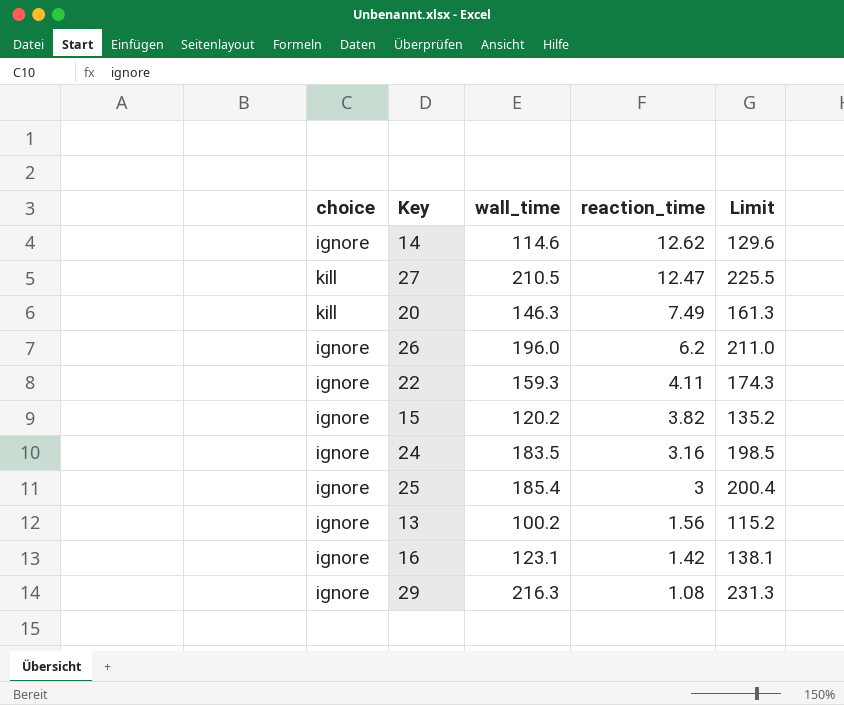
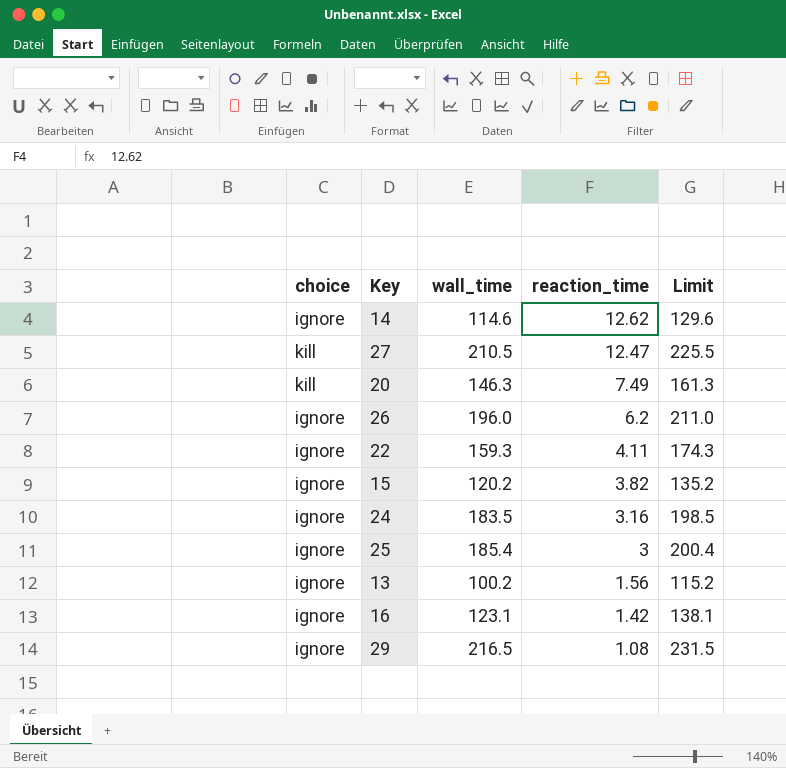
29 | wall_time: 216.3 -> 216.5
29 | Limit: 231.3 -> 231.5

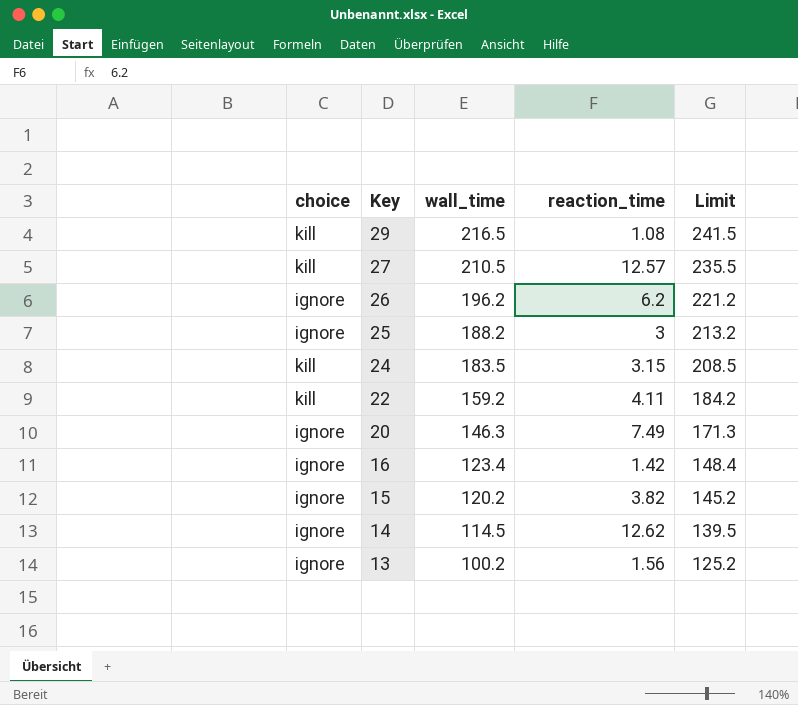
row order: reaction_time descending -> Key descending
column Limit | formula: [wall_time] + 15 -> [wall_time] + 25
29 | choice: ignore -> kill
27 | reaction_time: 12.47 -> 12.57
26 | wall_time: 196.0 -> 196.2
25 | wall_time: 185.4 -> 188.2
24 | choice: ignore -> kill
24 | reaction_time: 3.16 -> 3.15
22 | choice: ignore -> kill
22 | wall_time: 159.3 -> 159.2
20 | choice: kill -> ignore
16 | wall_time: 123.1 -> 123.4
14 | wall_time: 114.6 -> 114.5

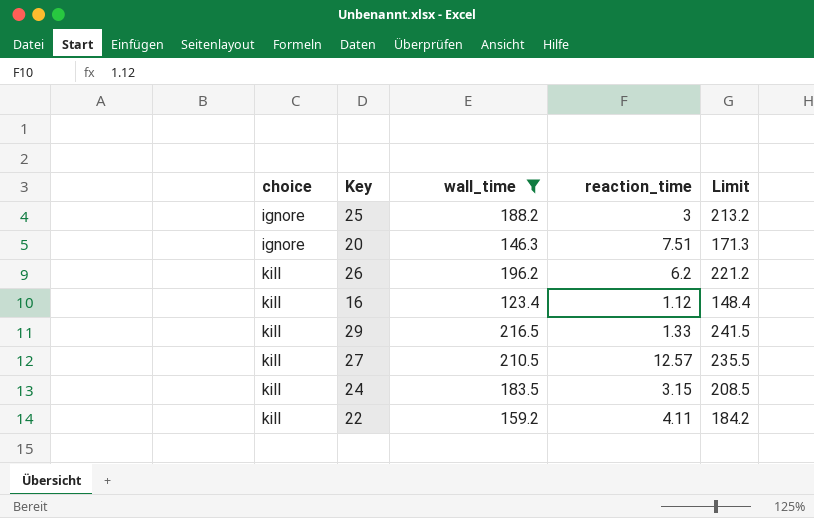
filter: none -> wall_time >= 123.4
row order: Key descending -> choice ascending
20 | reaction_time: 7.49 -> 7.51
26 | choice: ignore -> kill
16 | choice: ignore -> kill
16 | reaction_time: 1.42 -> 1.12
29 | reaction_time: 1.08 -> 1.33

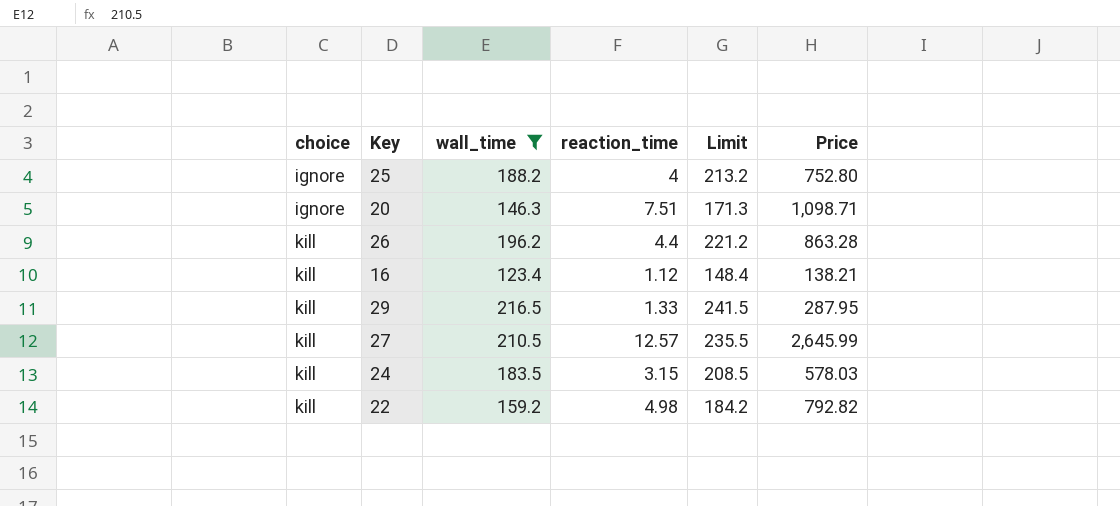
column Price | formula: none -> [wall_time] * [reaction_time]
25 | reaction_time: 3 -> 4
26 | reaction_time: 6.2 -> 4.4
22 | reaction_time: 4.11 -> 4.98

